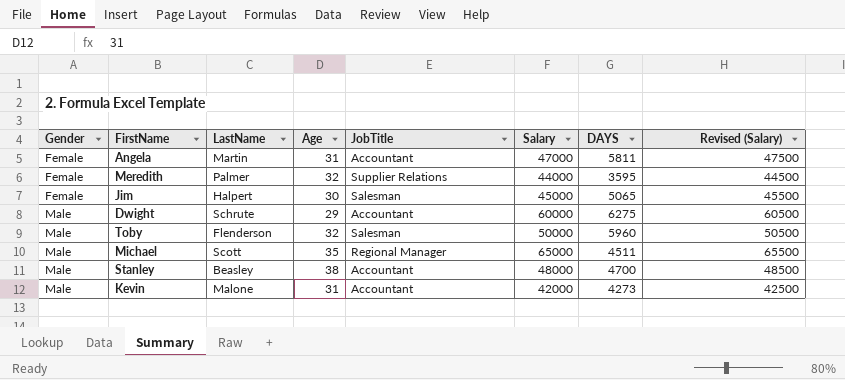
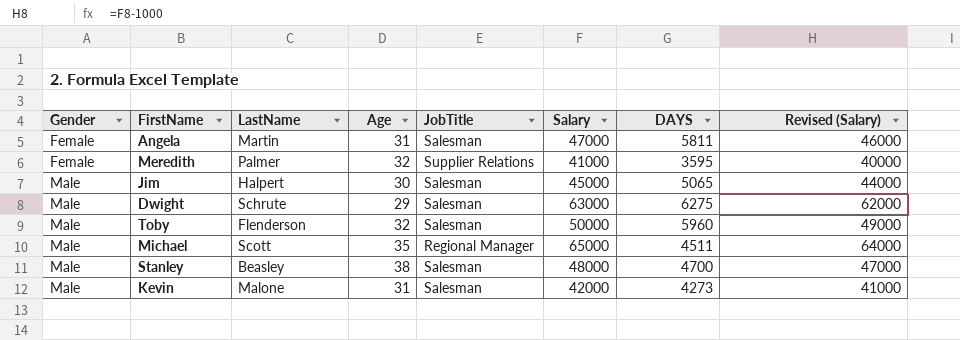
column Revised (Salary) | formula: [Salary] + 500 -> [Salary] - 1000
Angela | JobTitle: Accountant -> Salesman
Meredith | Salary: 44000 -> 41000
Jim | Gender: Female -> Male
Dwight | JobTitle: Accountant -> Salesman
Dwight | Salary: 60000 -> 63000
Stanley | JobTitle: Accountant -> Salesman
Kevin | JobTitle: Accountant -> Salesman

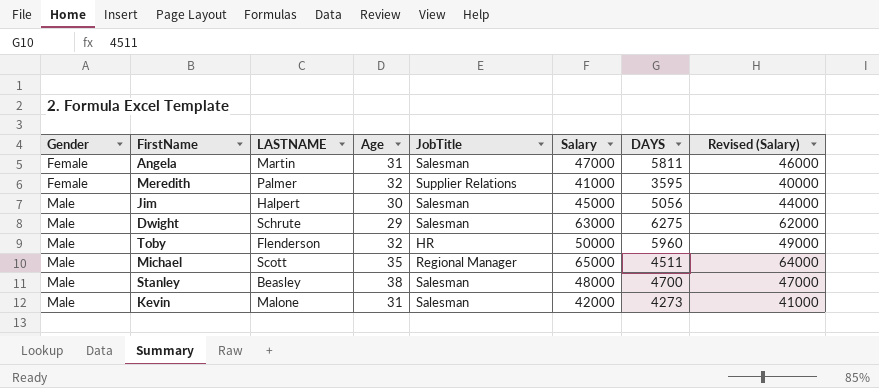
column name: LastName -> LASTNAME
Jim | DAYS: 5065 -> 5056
Toby | JobTitle: Salesman -> HR

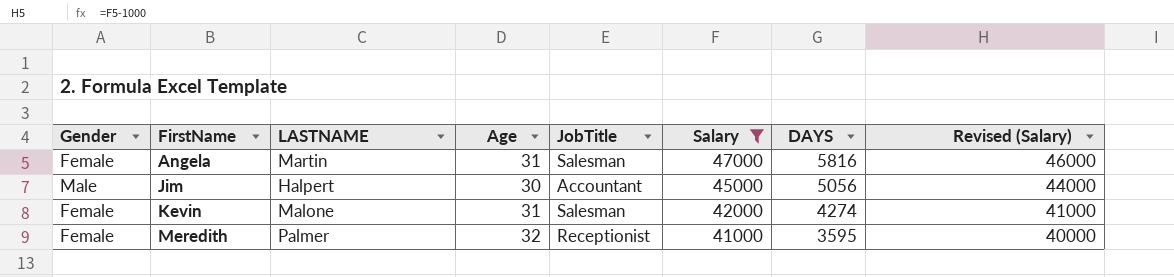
filter: none -> Salary <= 47000
row order: Gender ascending -> FirstName ascending
Angela | DAYS: 5811 -> 5816
Jim | JobTitle: Salesman -> Accountant
Kevin | Gender: Male -> Female
Kevin | DAYS: 4273 -> 4274
Meredith | JobTitle: Supplier Relations -> Receptionist

